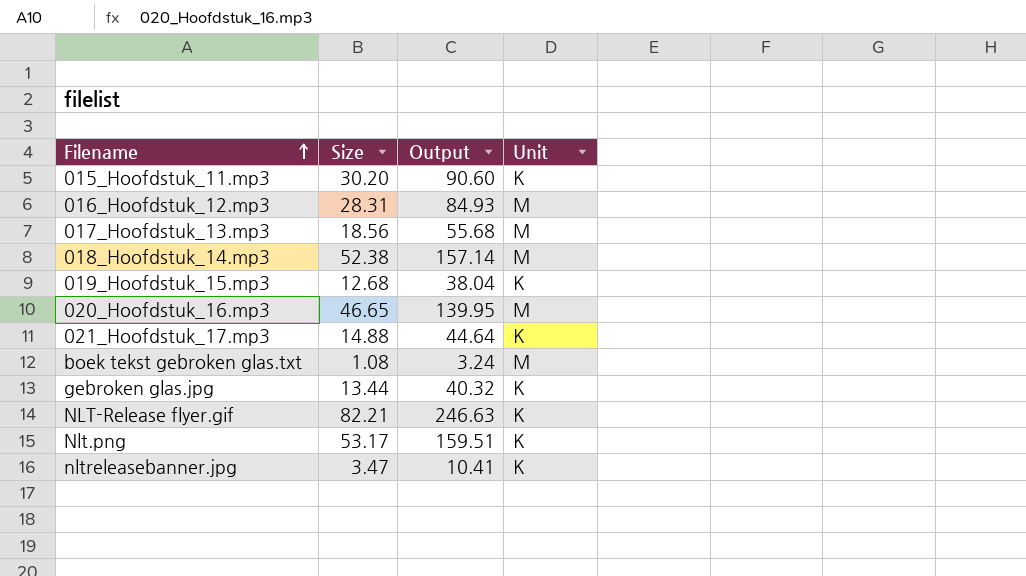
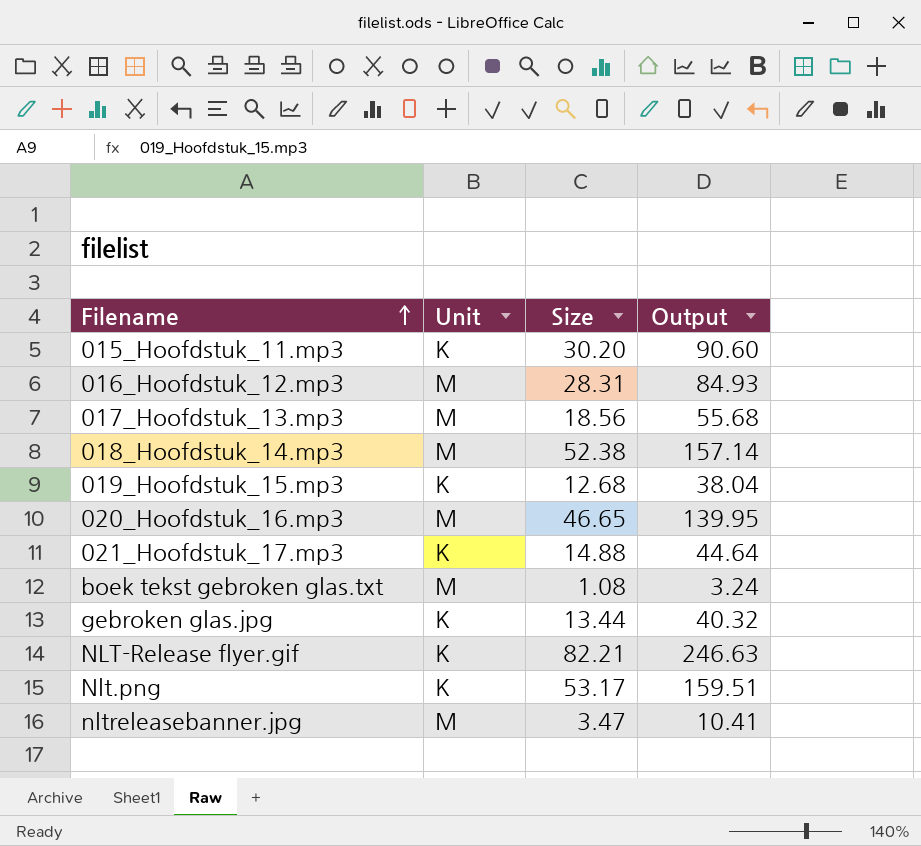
column Unit | position: 4 -> 2
nltreleasebanner.jpg | Unit: K -> M

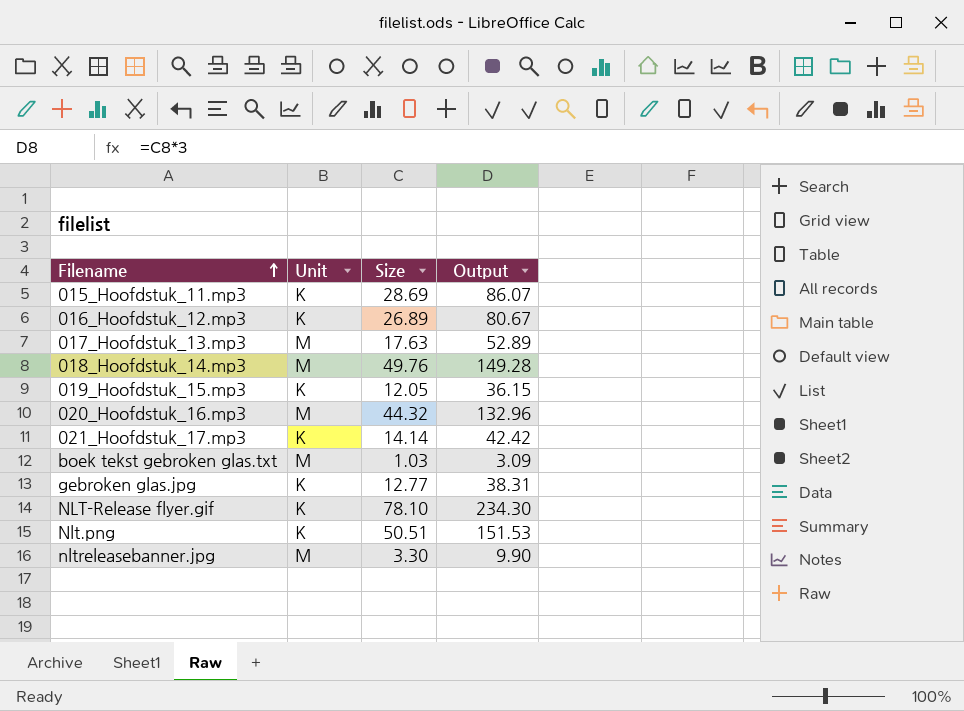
015_Hoofdstuk_11.mp3 | Size: 30.20 -> 28.69
015_Hoofdstuk_11.mp3 | Output: 90.60 -> 86.07
016_Hoofdstuk_12.mp3 | Unit: M -> K
016_Hoofdstuk_12.mp3 | Size: 28.31 -> 26.89
016_Hoofdstuk_12.mp3 | Output: 84.93 -> 80.67
017_Hoofdstuk_13.mp3 | Size: 18.56 -> 17.63
017_Hoofdstuk_13.mp3 | Output: 55.68 -> 52.89
018_Hoofdstuk_14.mp3 | Size: 52.38 -> 49.76
018_Hoofdstuk_14.mp3 | Output: 157.14 -> 149.28
019_Hoofdstuk_15.mp3 | Size: 12.68 -> 12.05
019_Hoofdstuk_15.mp3 | Output: 38.04 -> 36.15
020_Hoofdstuk_16.mp3 | Size: 46.65 -> 44.32
020_Hoofdstuk_16.mp3 | Output: 139.95 -> 132.96
021_Hoofdstuk_17.mp3 | Size: 14.88 -> 14.14
021_Hoofdstuk_17.mp3 | Output: 44.64 -> 42.42
boek tekst gebroken glas.txt | Size: 1.08 -> 1.03
boek tekst gebroken glas.txt | Output: 3.24 -> 3.09
gebroken glas.jpg | Size: 13.44 -> 12.77
gebroken glas.jpg | Output: 40.32 -> 38.31
NLT-Release flyer.gif | Size: 82.21 -> 78.10
NLT-Release flyer.gif | Output: 246.63 -> 234.30
Nlt.png | Size: 53.17 -> 50.51
Nlt.png | Output: 159.51 -> 151.53
nltreleasebanner.jpg | Size: 3.47 -> 3.30
nltreleasebanner.jpg | Output: 10.41 -> 9.90

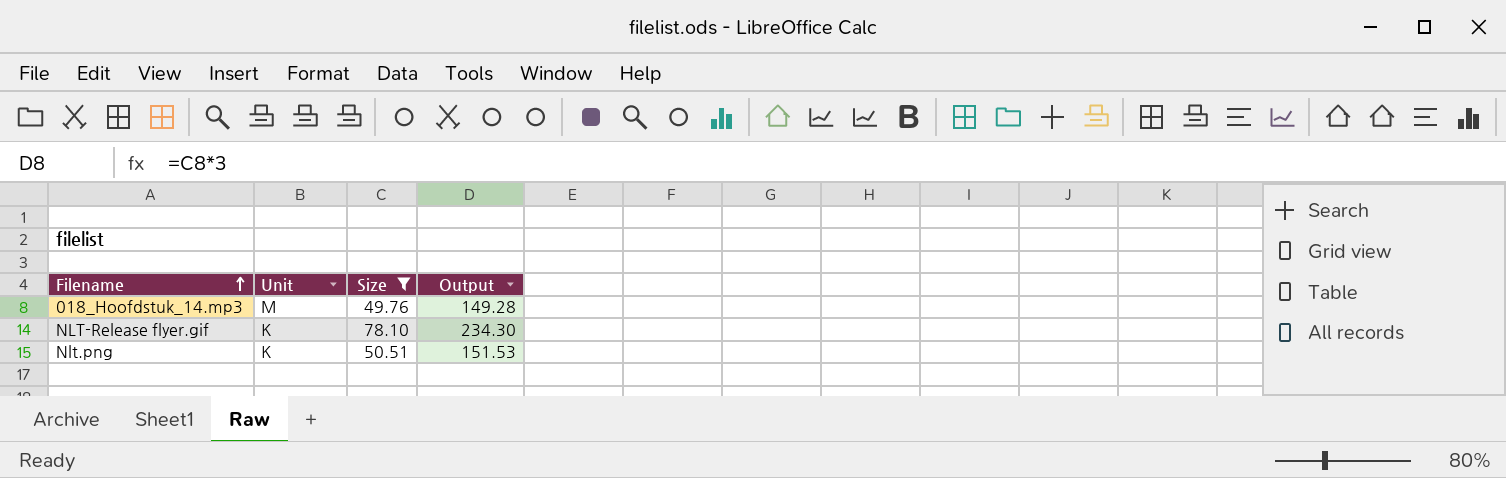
filter: none -> Size >= 49.76

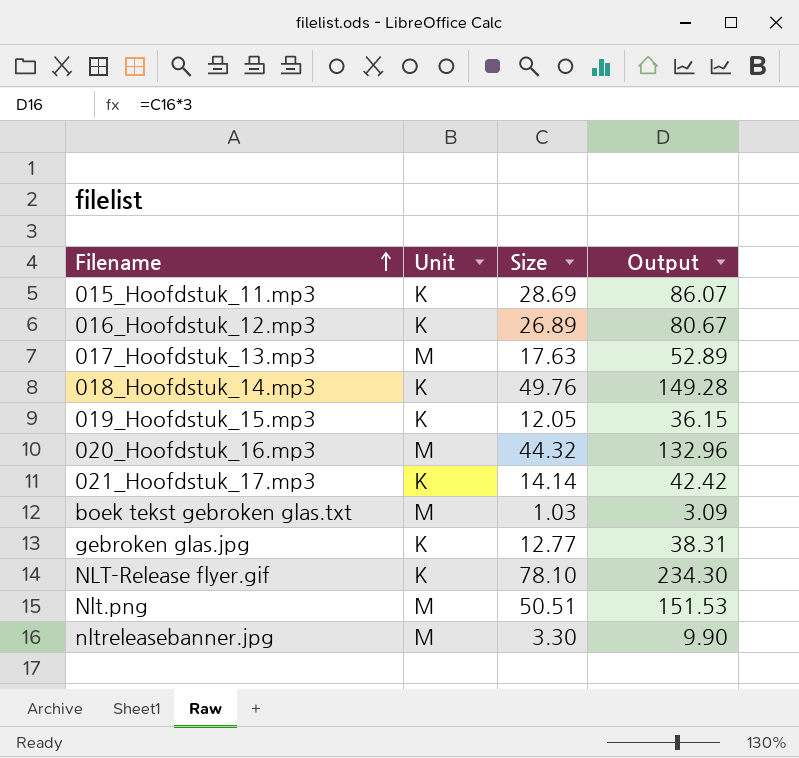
filter: Size >= 49.76 -> none
018_Hoofdstuk_14.mp3 | Unit: M -> K
Nlt.png | Unit: K -> M

